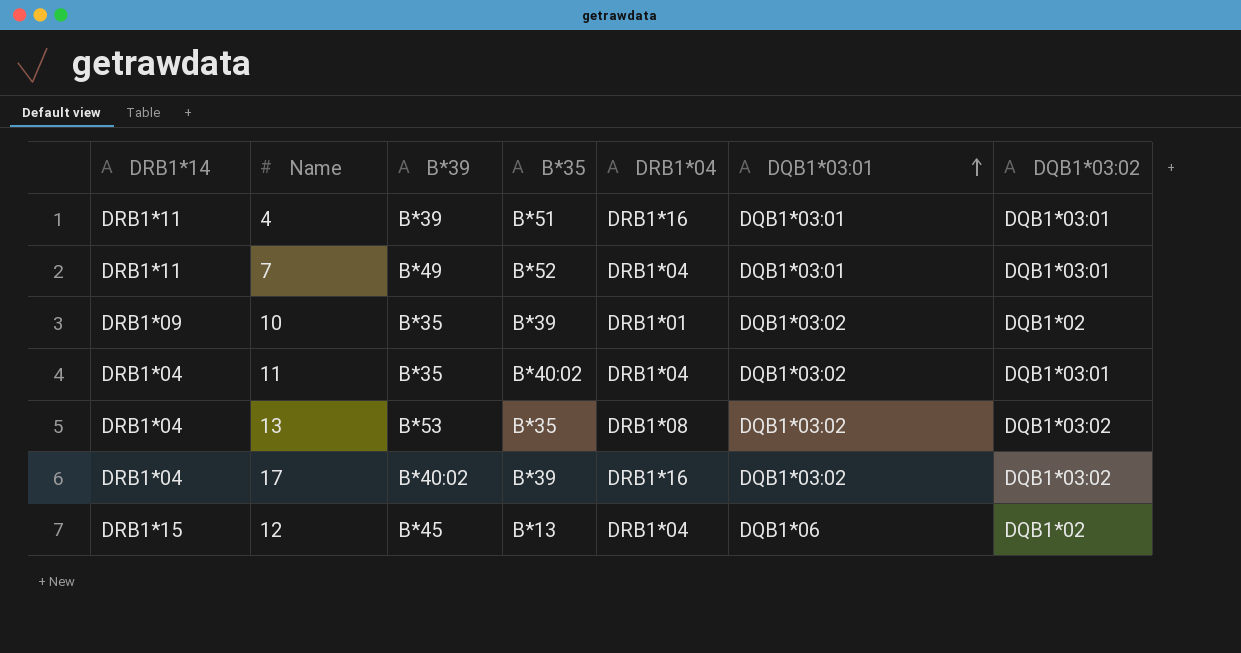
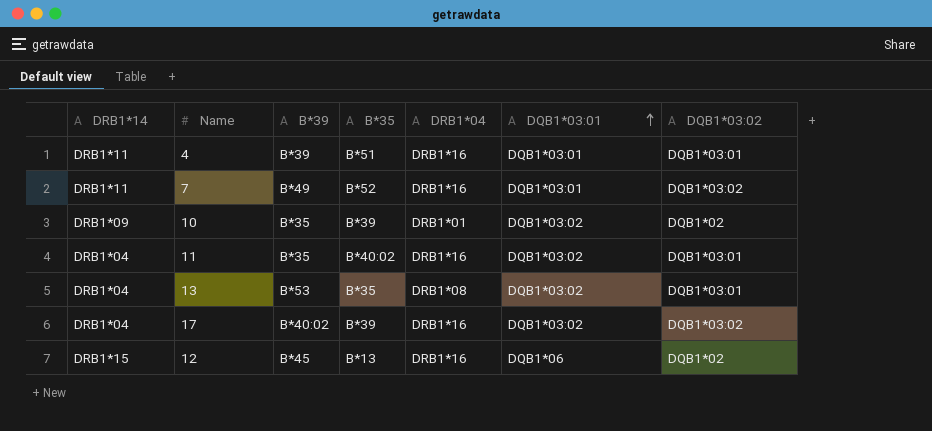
7 | DRB1*04: DRB1*04 -> DRB1*16
7 | DQB1*03:02: DQB1*03:01 -> DQB1*03:02
11 | DRB1*04: DRB1*04 -> DRB1*16
13 | DQB1*03:02: DQB1*03:02 -> DQB1*03:01
12 | DRB1*04: DRB1*04 -> DRB1*16

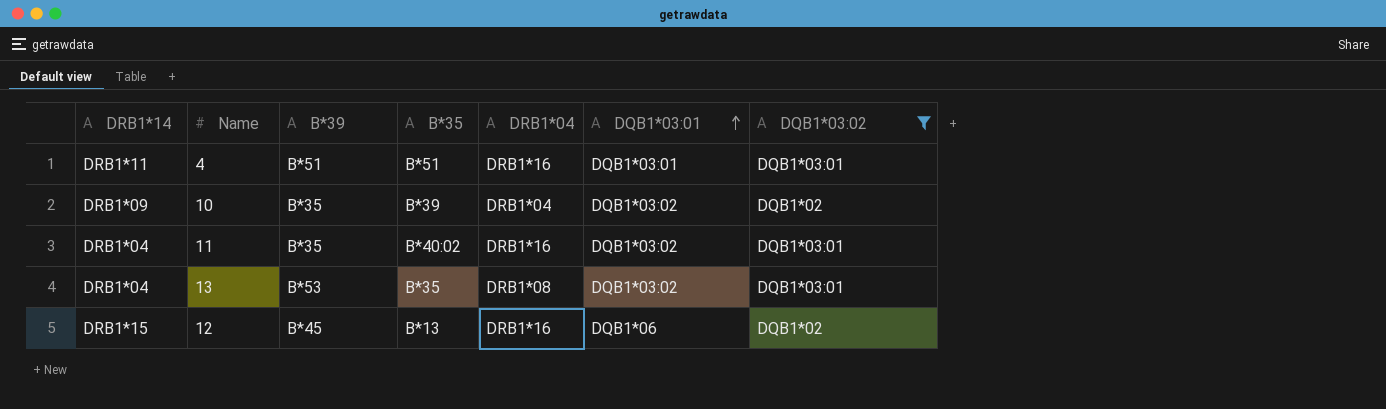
filter: none -> DQB1*03:02 != DQB1*03:02
4 | B*39: B*39 -> B*51
10 | DRB1*04: DRB1*01 -> DRB1*04

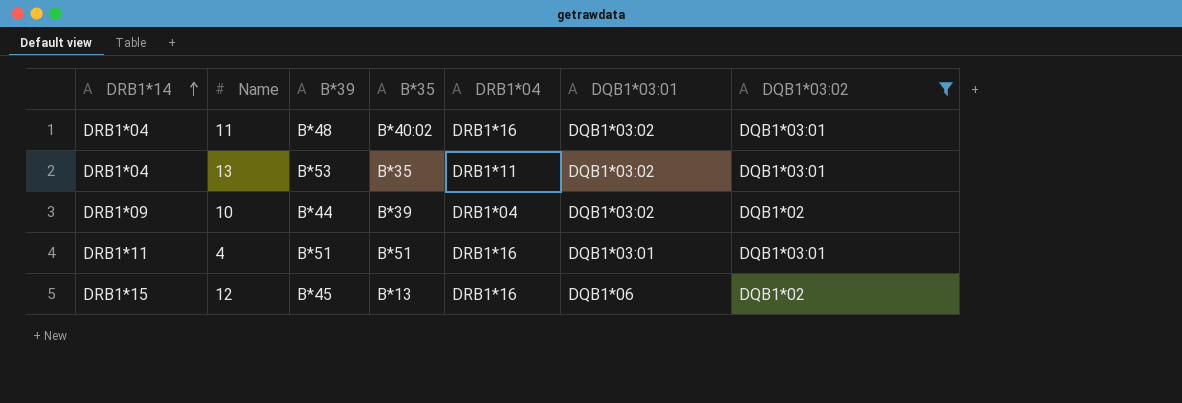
row order: DQB1*03:01 ascending -> DRB1*14 ascending
11 | B*39: B*35 -> B*48
13 | DRB1*04: DRB1*08 -> DRB1*11
10 | B*39: B*35 -> B*44

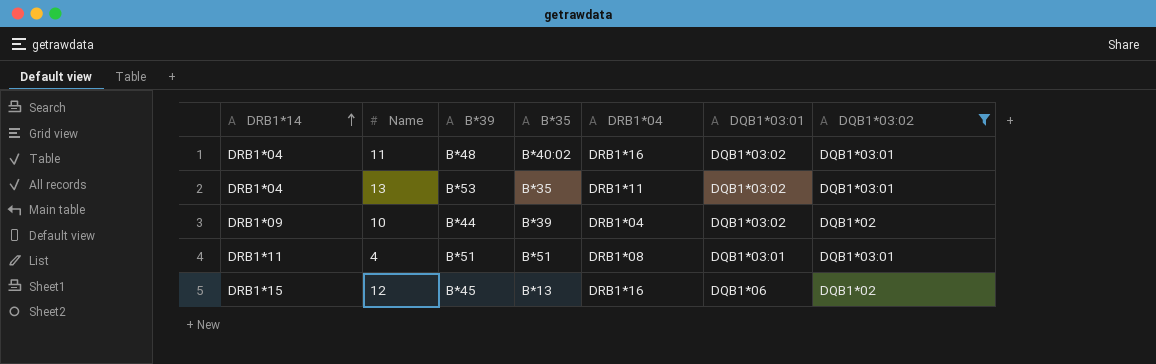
4 | DRB1*04: DRB1*16 -> DRB1*08

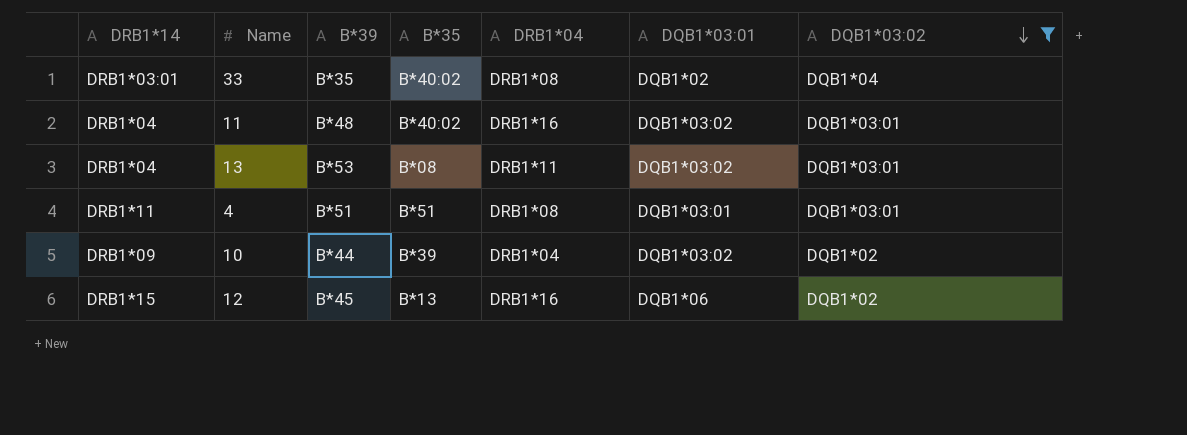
row order: DRB1*14 ascending -> DQB1*03:02 descending
row 33: none -> DRB1*03:01 | B*35 | B*40:02 | DRB1*08 | DQB1*02 | DQB1*04
13 | B*35: B*35 -> B*08

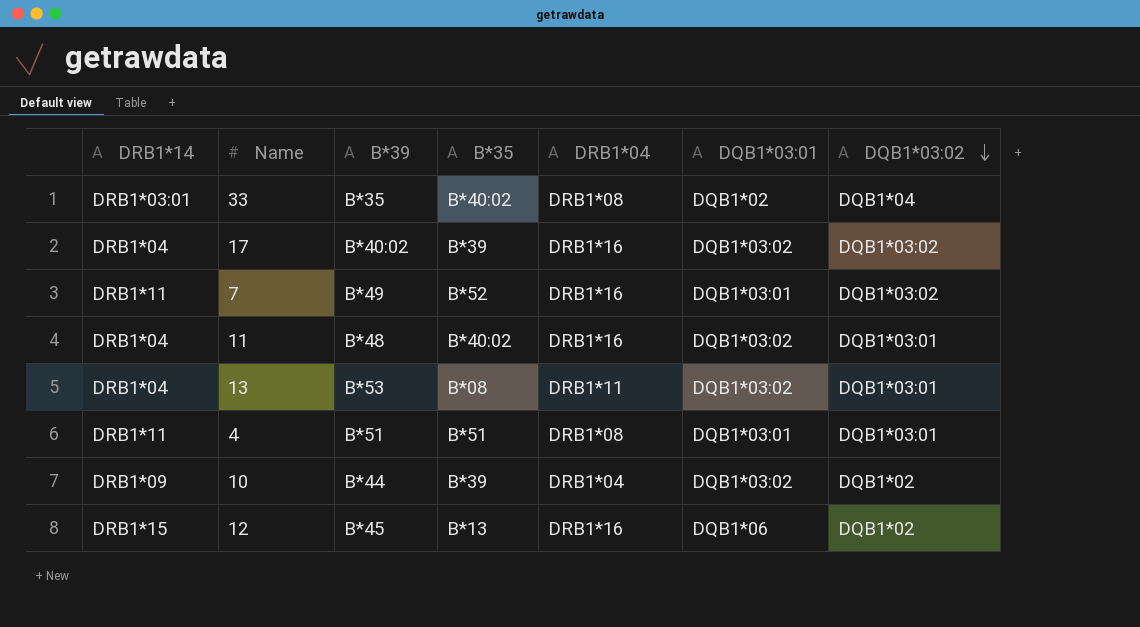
filter: DQB1*03:02 != DQB1*03:02 -> none

